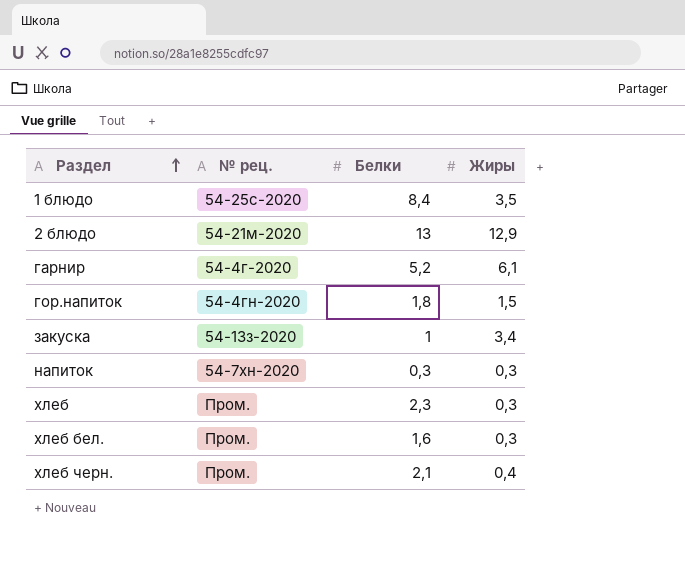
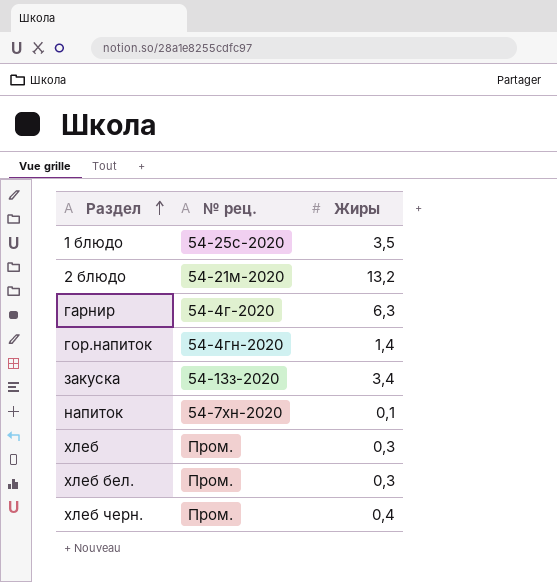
column Белки | position: 3 -> none
2 блюдо | Жиры: 12,9 -> 13,2
гарнир | Жиры: 6,1 -> 6,3
гор.напиток | Жиры: 1,5 -> 1,4
напиток | Жиры: 0,3 -> 0,1

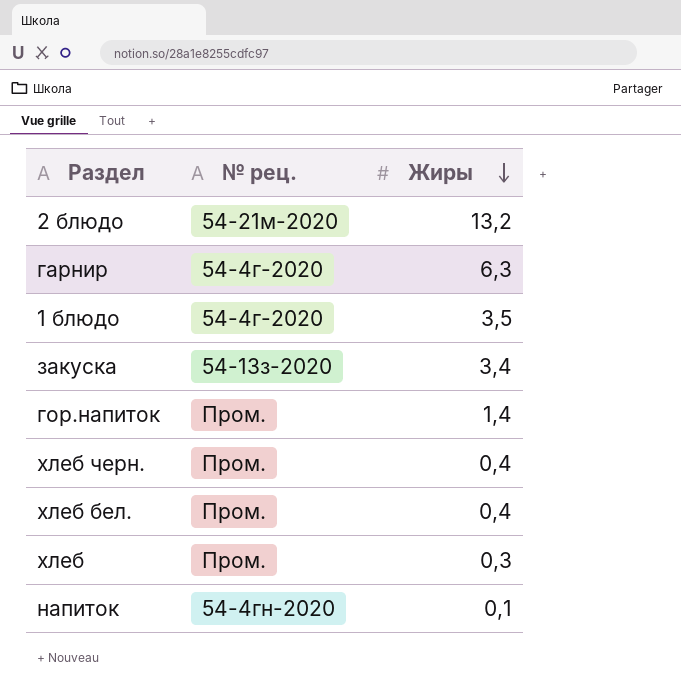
row order: Раздел ascending -> Жиры descending
1 блюдо | № рец.: 54-25с-2020 -> 54-4г-2020
гор.напиток | № рец.: 54-4гн-2020 -> Пром.
хлеб бел. | Жиры: 0,3 -> 0,4
напиток | № рец.: 54-7хн-2020 -> 54-4гн-2020

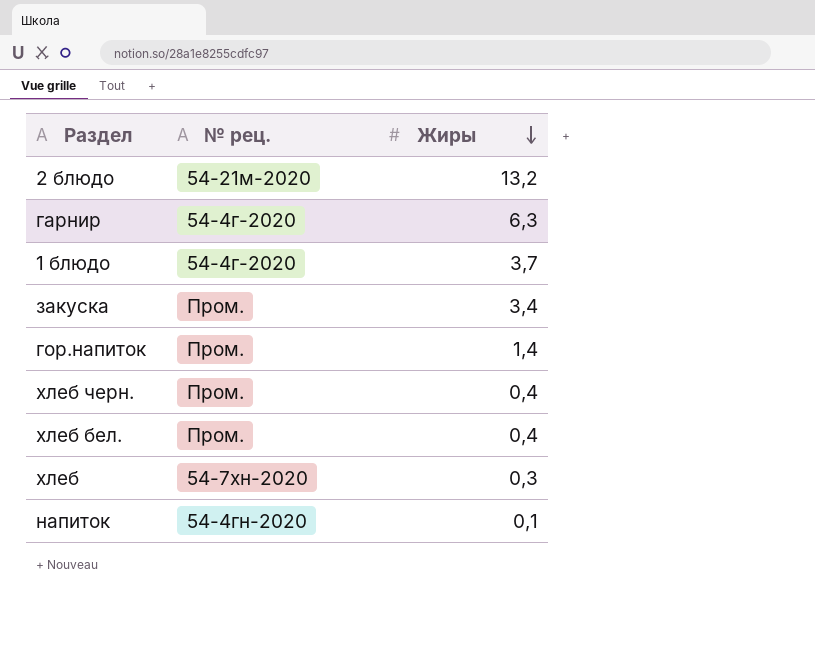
1 блюдо | Жиры: 3,5 -> 3,7
закуска | № рец.: 54-13з-2020 -> Пром.
хлеб | № рец.: Пром. -> 54-7хн-2020

